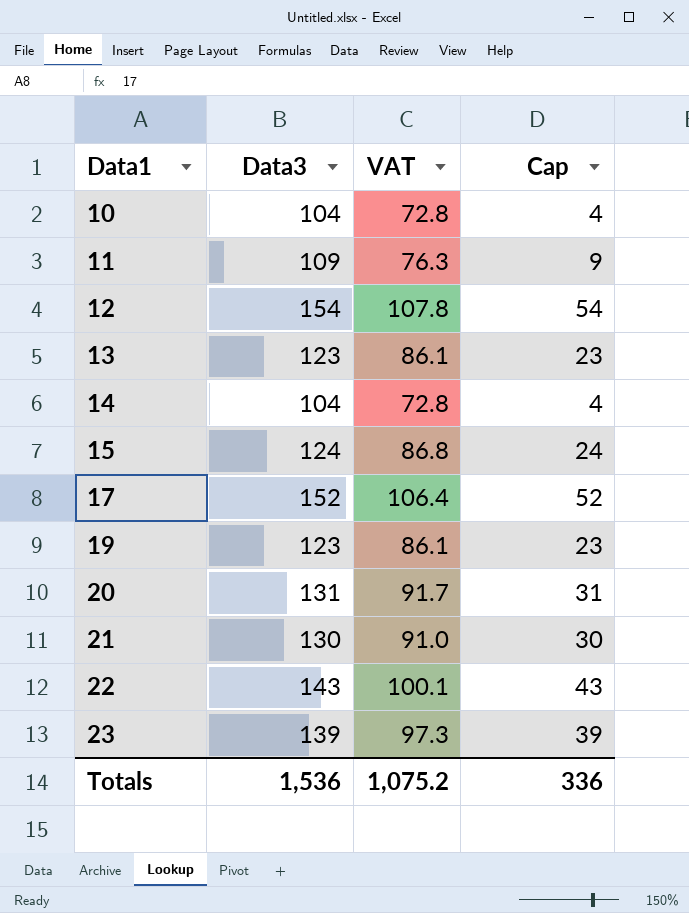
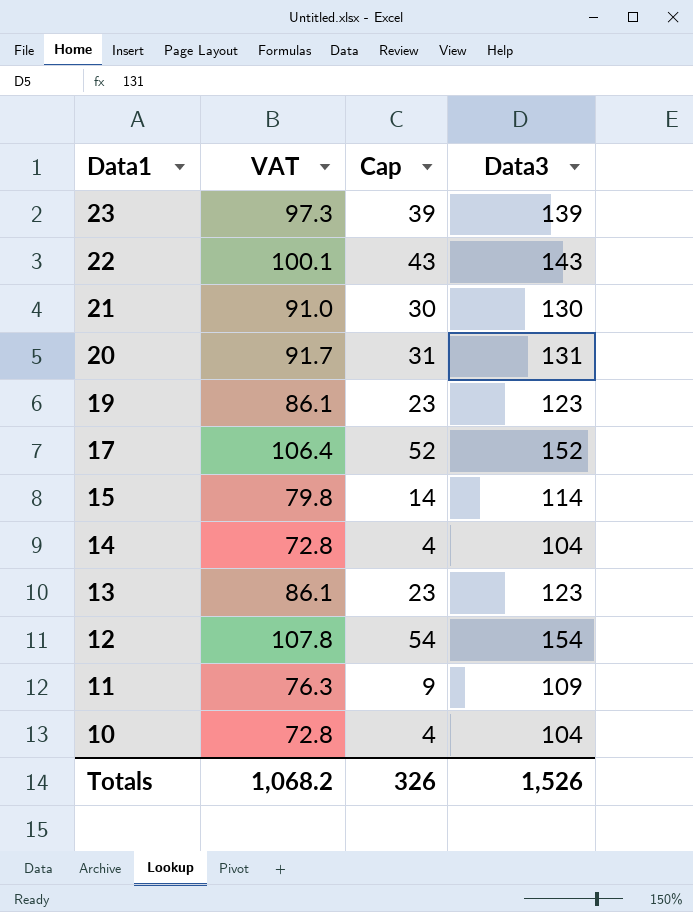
row order: Data1 ascending -> Data1 descending
column Data3 | position: 2 -> 4
15 | VAT: 86.8 -> 79.8
15 | Cap: 24 -> 14
15 | Data3: 124 -> 114
Totals | VAT: 1,075.2 -> 1,068.2
Totals | Cap: 336 -> 326
Totals | Data3: 1,536 -> 1,526

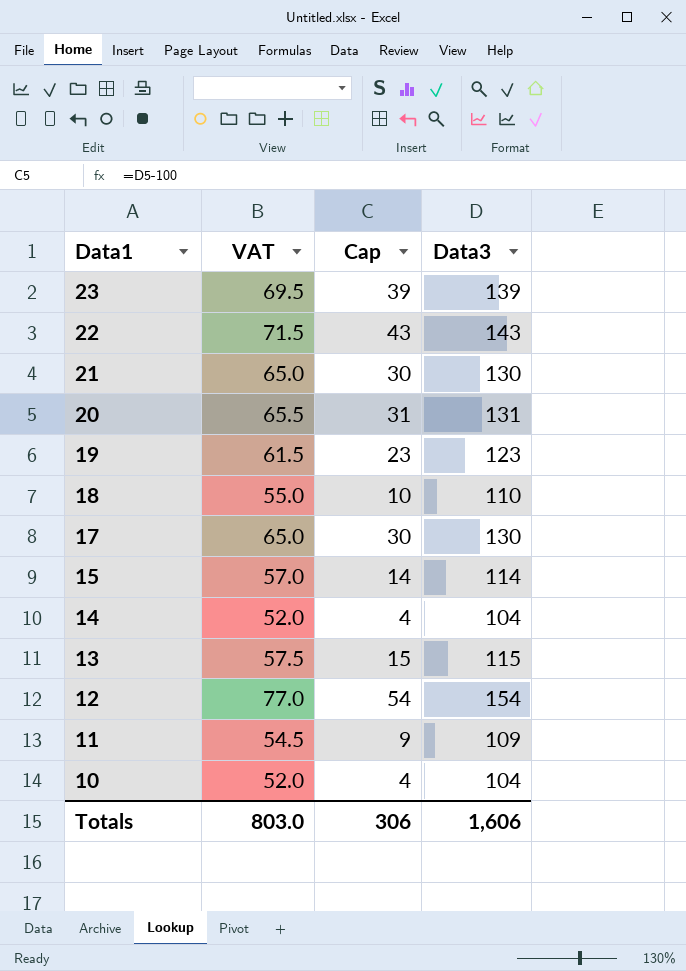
column VAT | formula: [Data3] * 0.7 -> [Data3] * 0.5
row 18: none -> 55.0 | 10 | 110
17 | Cap: 52 -> 30
17 | Data3: 152 -> 130
13 | Cap: 23 -> 15
13 | Data3: 123 -> 115
Totals | VAT: 1,068.2 -> 803.0
Totals | Cap: 326 -> 306
Totals | Data3: 1,526 -> 1,606

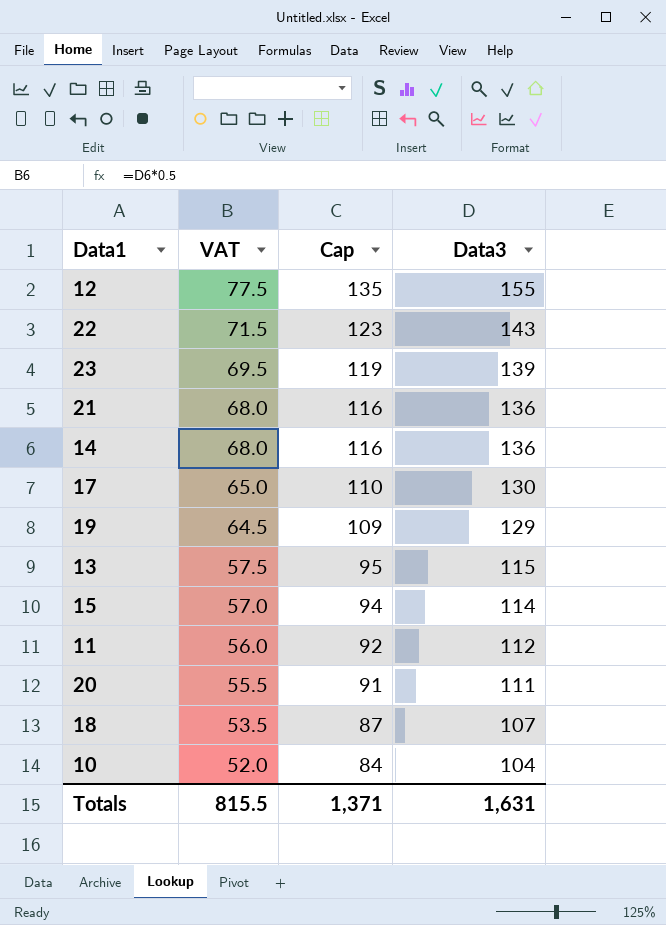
row order: Data1 descending -> VAT descending
column Cap | formula: [Data3] - 100 -> [Data3] - 20
12 | VAT: 77.0 -> 77.5
12 | Data3: 154 -> 155
21 | VAT: 65.0 -> 68.0
21 | Data3: 130 -> 136
14 | VAT: 52.0 -> 68.0
14 | Data3: 104 -> 136
19 | VAT: 61.5 -> 64.5
19 | Data3: 123 -> 129
11 | VAT: 54.5 -> 56.0
11 | Data3: 109 -> 112
20 | VAT: 65.5 -> 55.5
20 | Data3: 131 -> 111
18 | VAT: 55.0 -> 53.5
18 | Data3: 110 -> 107
Totals | VAT: 803.0 -> 815.5
Totals | Cap: 306 -> 1,371
Totals | Data3: 1,606 -> 1,631

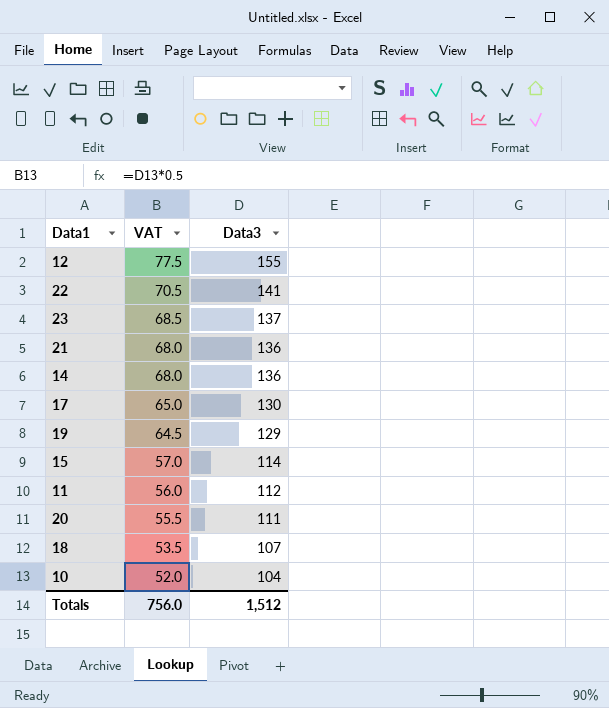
column Cap | formula: [Data3] - 20 -> none
row 13: 57.5 | 95 | 115 -> none
22 | VAT: 71.5 -> 70.5
22 | Data3: 143 -> 141
23 | VAT: 69.5 -> 68.5
23 | Data3: 139 -> 137
Totals | VAT: 815.5 -> 756.0
Totals | Data3: 1,631 -> 1,512

